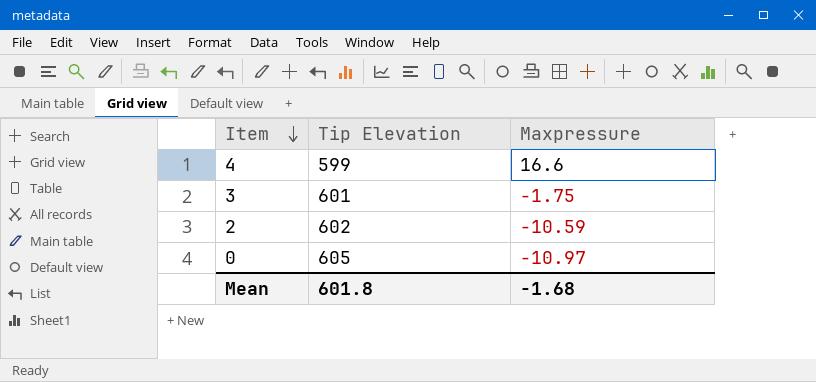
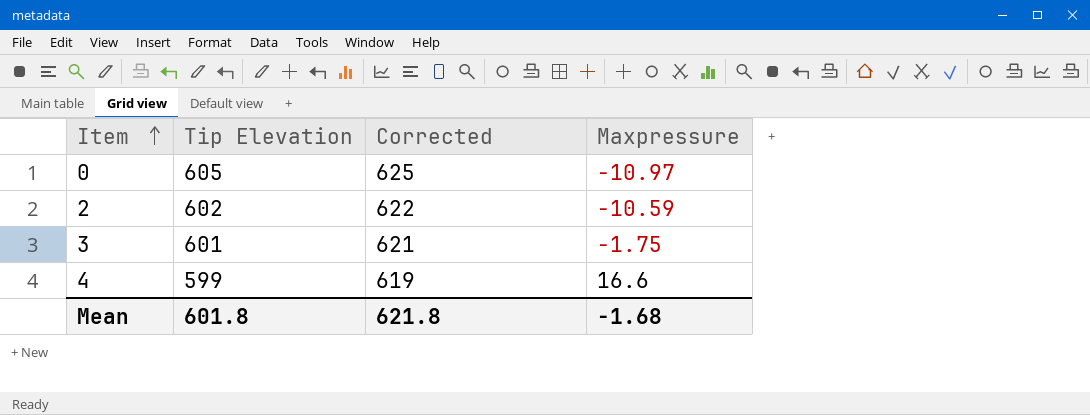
row order: Item descending -> Item ascending
column Corrected | formula: none -> [Tip Elevation] + 20

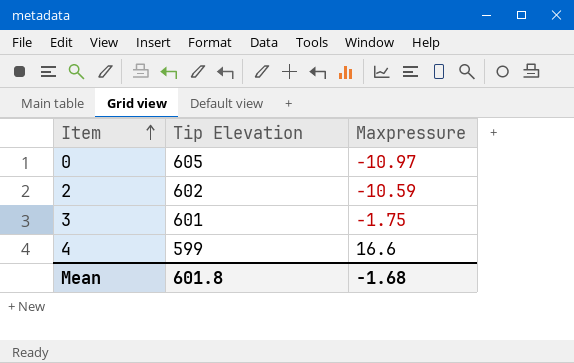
column Corrected | formula: [Tip Elevation] + 20 -> none

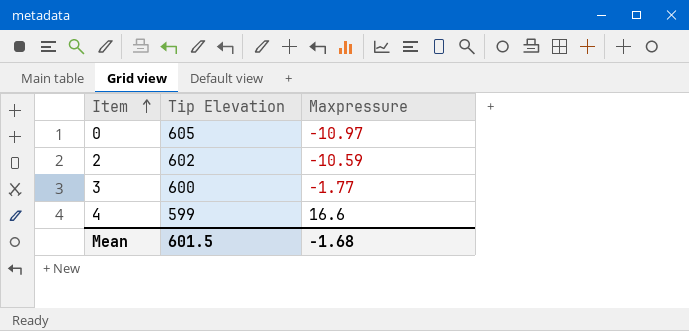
3 | Tip Elevation: 601 -> 600
3 | Maxpressure: -1.75 -> -1.77
Mean | Tip Elevation: 601.8 -> 601.5

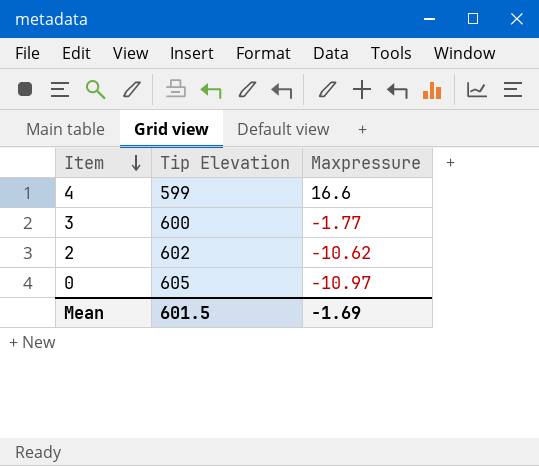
row order: Item ascending -> Item descending
2 | Maxpressure: -10.59 -> -10.62
Mean | Maxpressure: -1.68 -> -1.69

